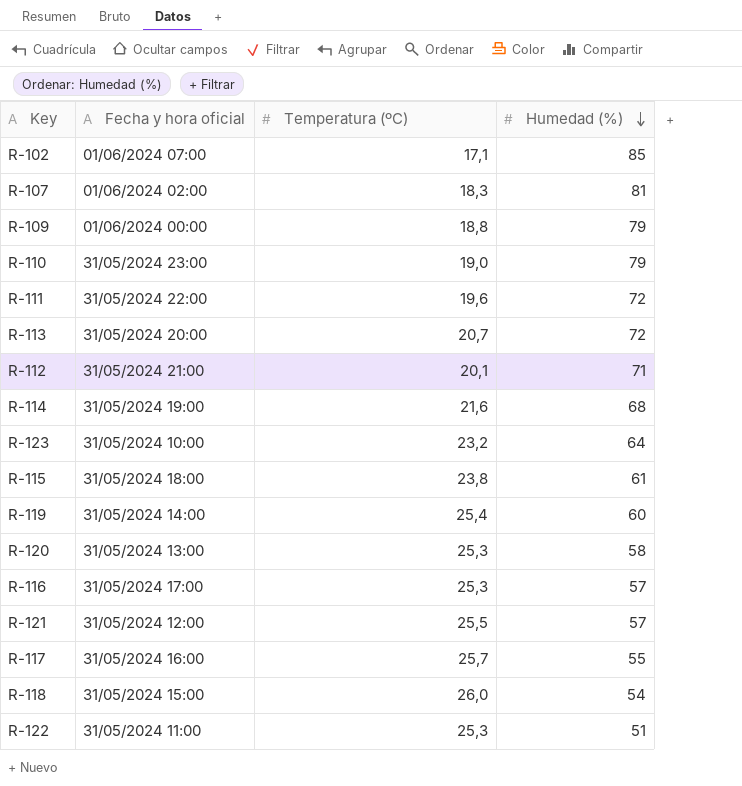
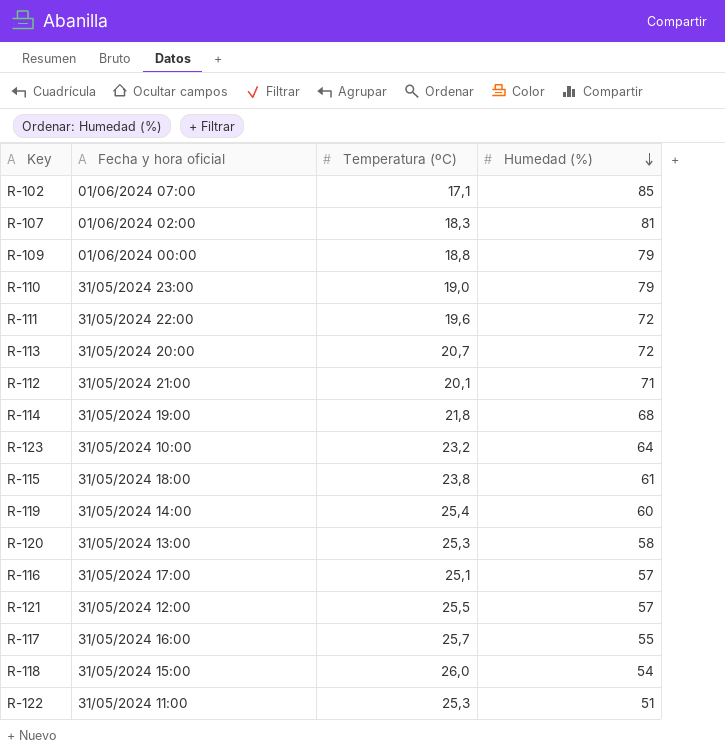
R-114 | Temperatura (ºC): 21,6 -> 21,8
R-116 | Temperatura (ºC): 25,3 -> 25,1

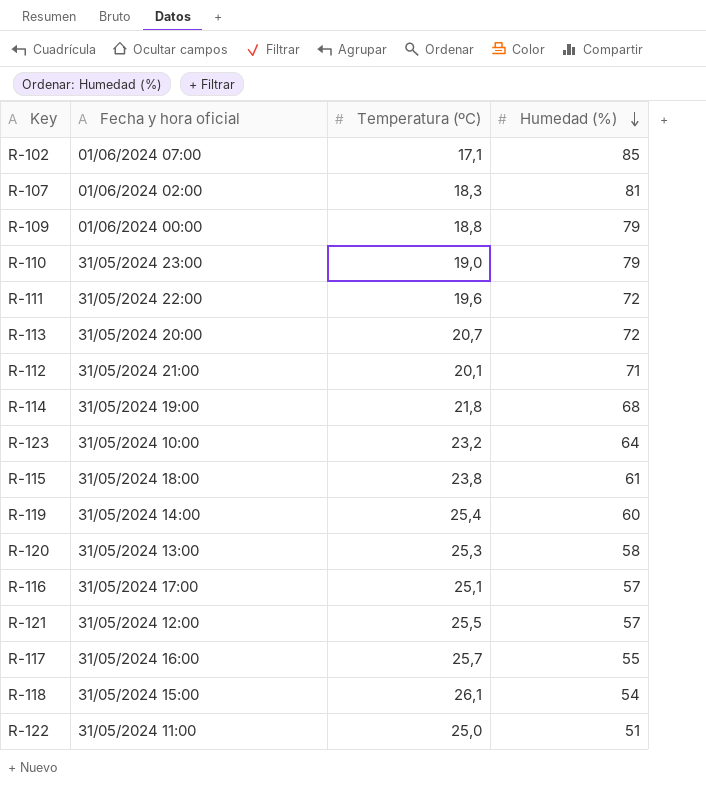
R-118 | Temperatura (ºC): 26,0 -> 26,1
R-122 | Temperatura (ºC): 25,3 -> 25,0

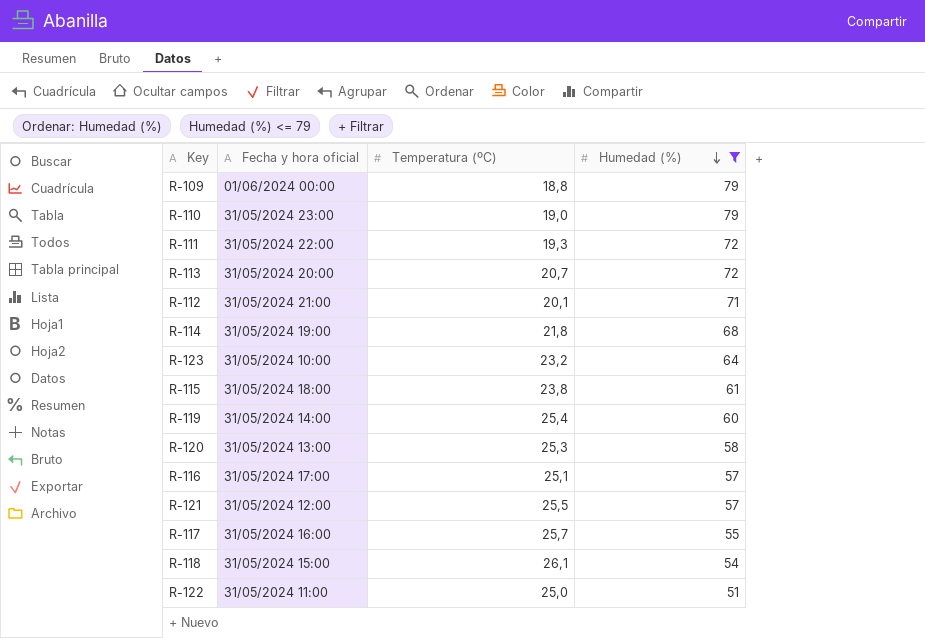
filter: none -> Humedad (%) <= 79
R-111 | Temperatura (ºC): 19,6 -> 19,3

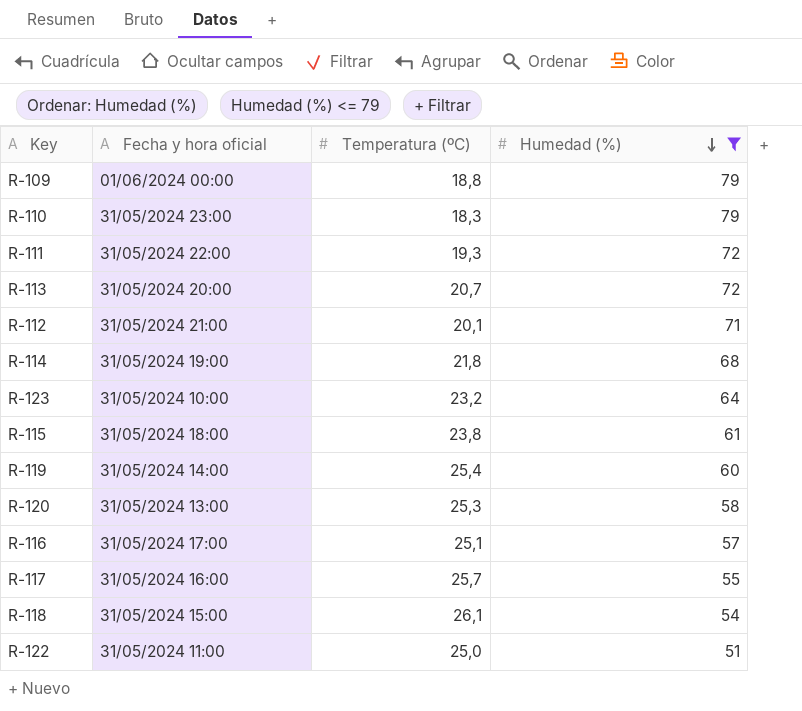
row R-121: 31/05/2024 12:00 | 25,5 | 57 -> none
R-110 | Temperatura (ºC): 19,0 -> 18,3

